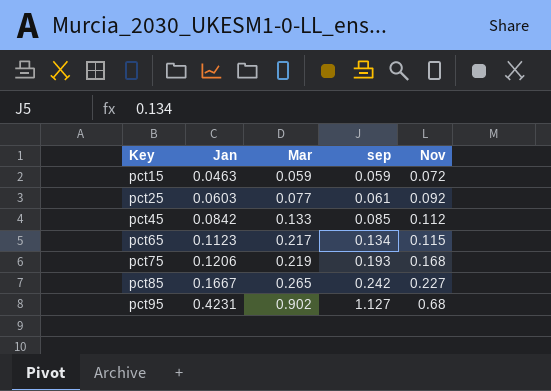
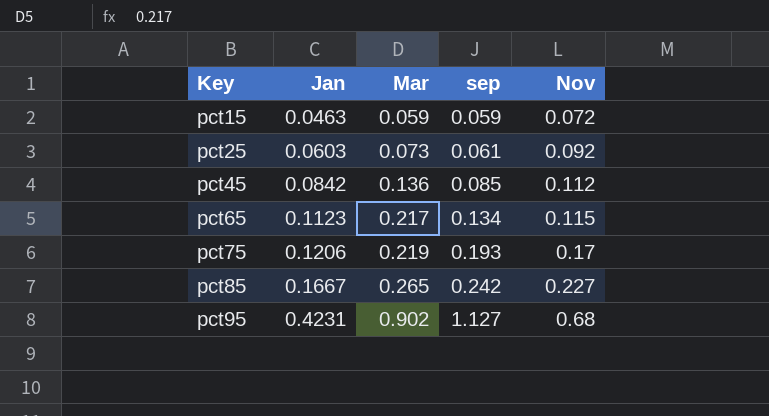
pct25 | Mar: 0.077 -> 0.073
pct45 | Mar: 0.133 -> 0.136
pct75 | Nov: 0.168 -> 0.17

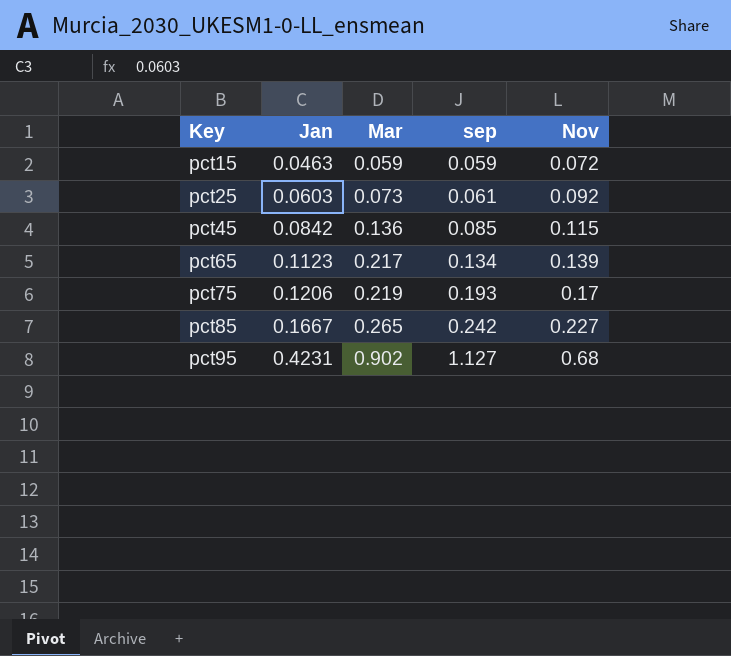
pct45 | Nov: 0.112 -> 0.115
pct65 | Nov: 0.115 -> 0.139

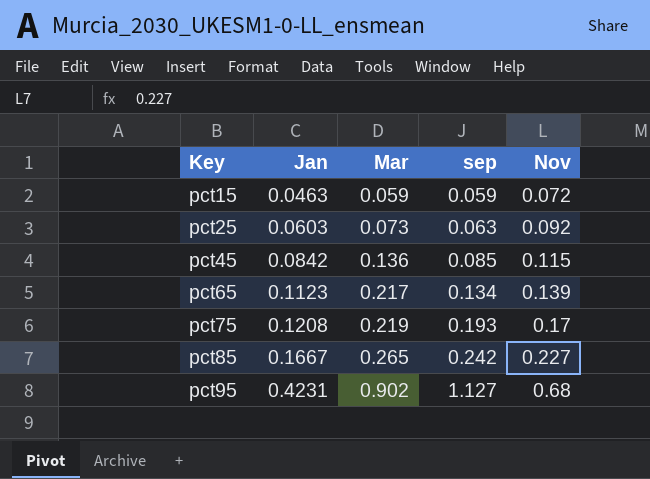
pct25 | sep: 0.061 -> 0.063
pct75 | Jan: 0.1206 -> 0.1208

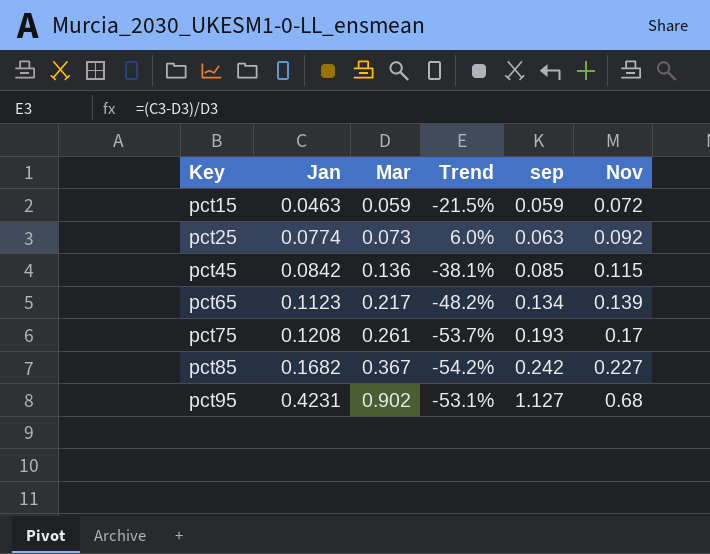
column Trend | formula: none -> ([Jan] - [Mar]) / [Mar]
pct25 | Jan: 0.0603 -> 0.0774
pct75 | Mar: 0.219 -> 0.261
pct85 | Jan: 0.1667 -> 0.1682
pct85 | Mar: 0.265 -> 0.367

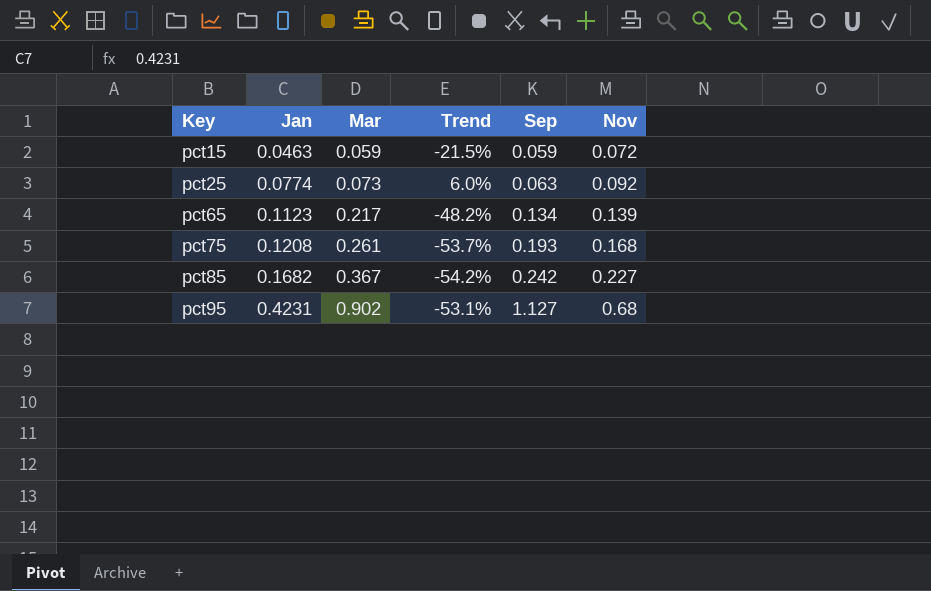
column name: sep -> Sep
row pct45: 0.0842 | 0.136 | -38.1% | 0.085 | 0.115 -> none
pct75 | Nov: 0.17 -> 0.168

